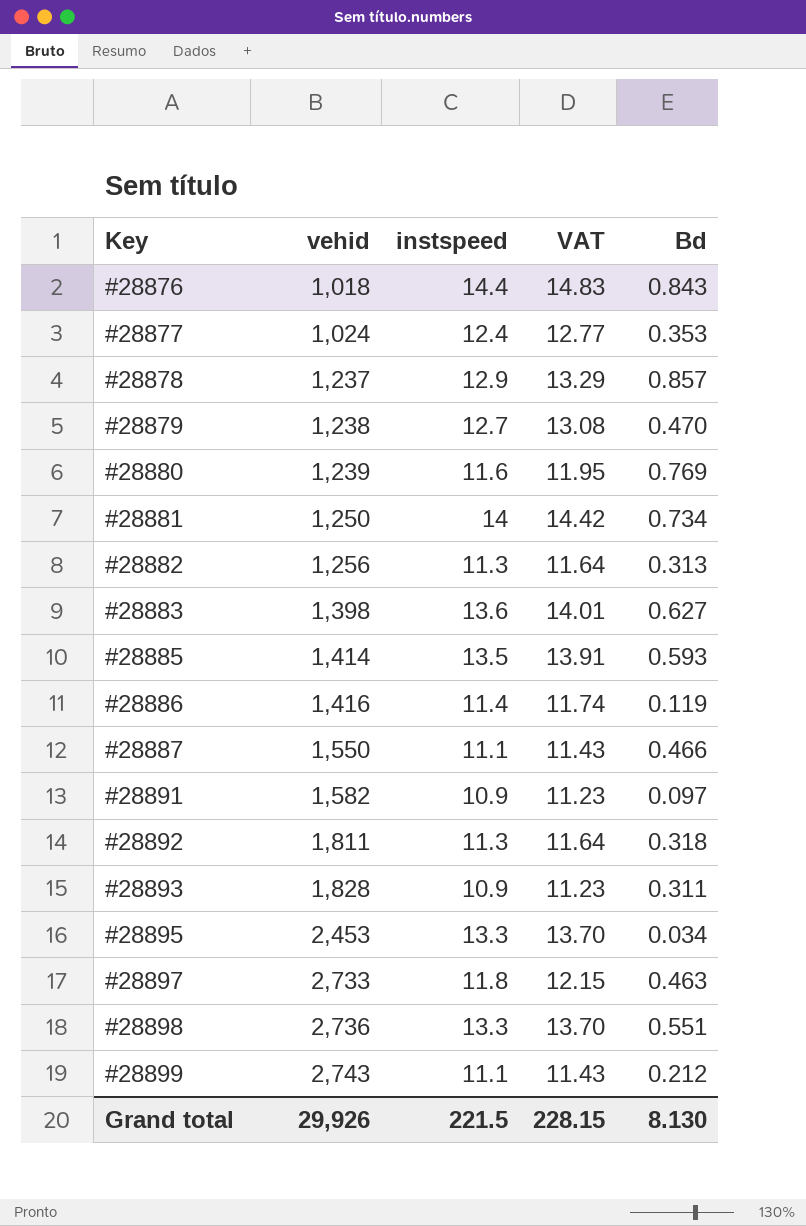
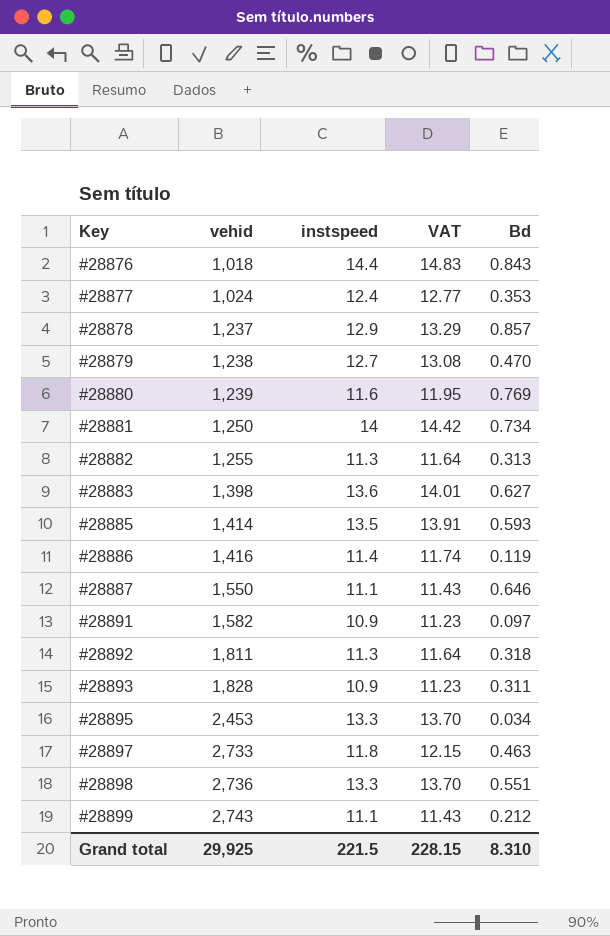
#28882 | vehid: 1,256 -> 1,255
#28887 | Bd: 0.466 -> 0.646
Grand total | vehid: 29,926 -> 29,925
Grand total | Bd: 8.130 -> 8.310

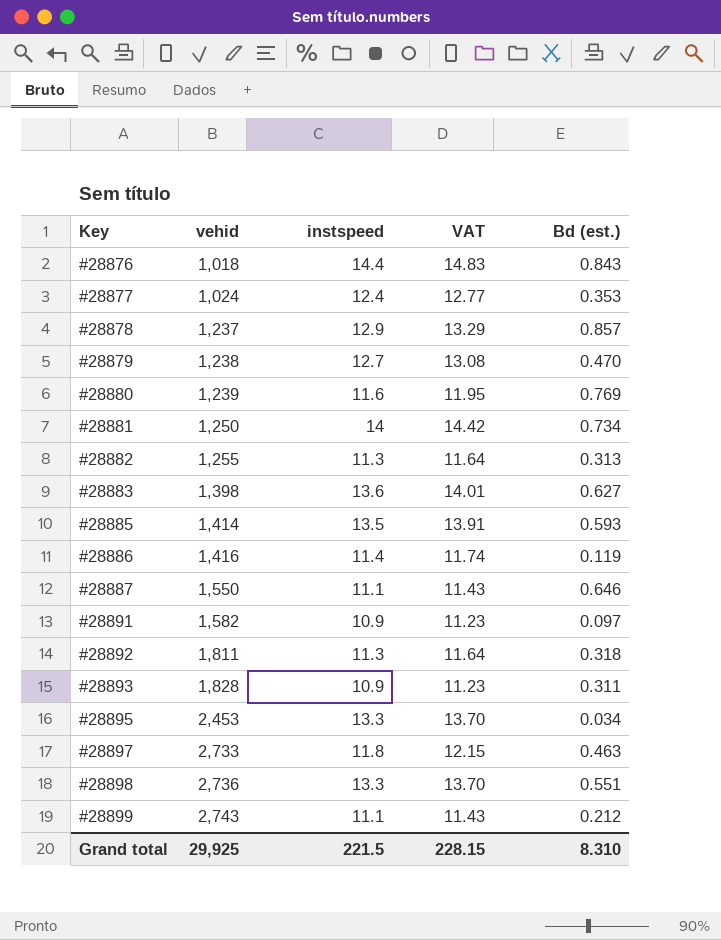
column name: Bd -> Bd (est.)

